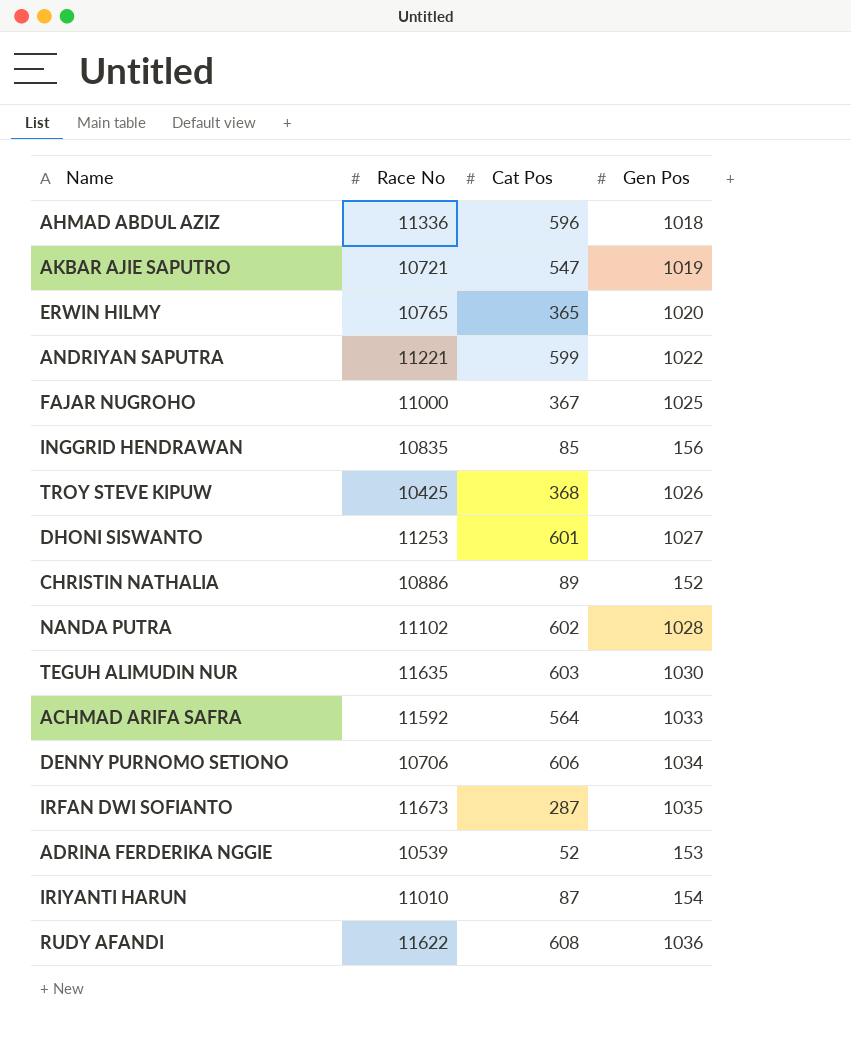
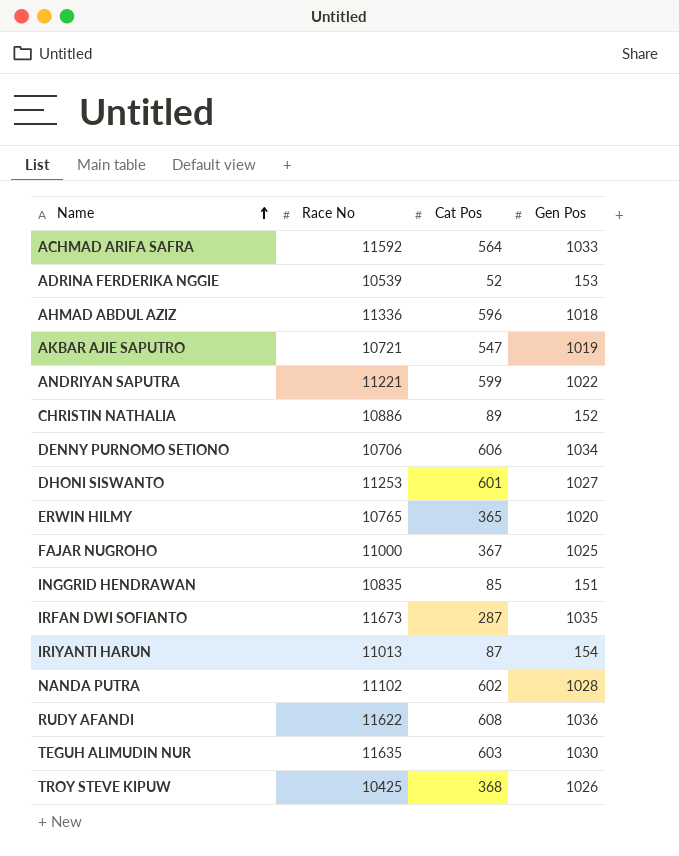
row order: none -> Name ascending
INGGRID HENDRAWAN | Gen Pos: 156 -> 151
IRIYANTI HARUN | Race No: 11010 -> 11013

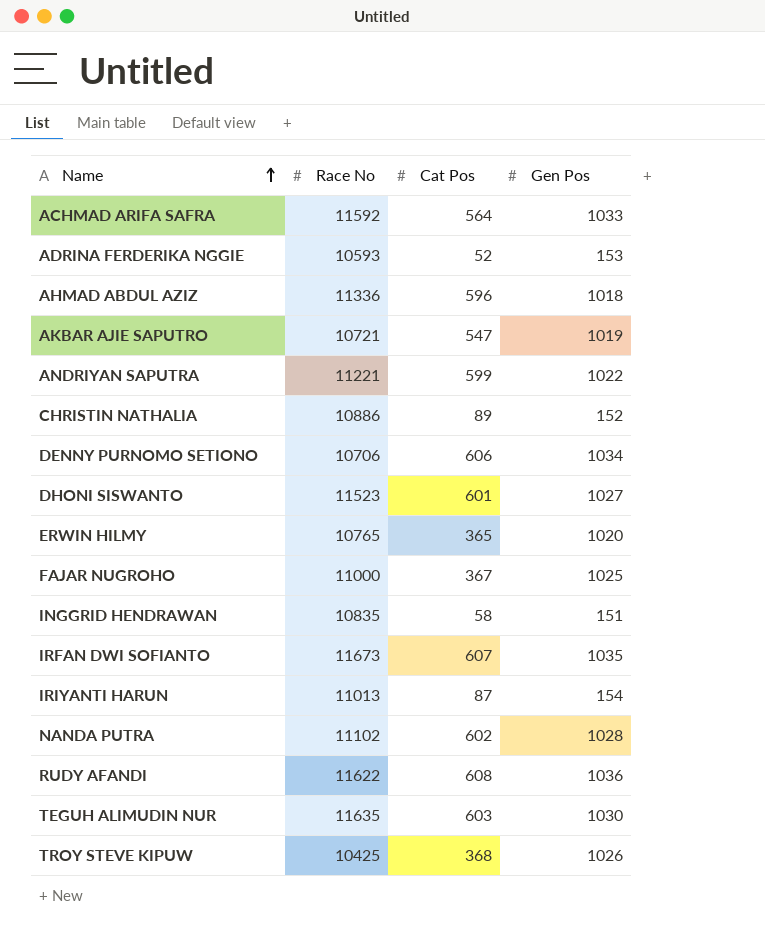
ADRINA FERDERIKA NGGIE | Race No: 10539 -> 10593
DHONI SISWANTO | Race No: 11253 -> 11523
INGGRID HENDRAWAN | Cat Pos: 85 -> 58
IRFAN DWI SOFIANTO | Cat Pos: 287 -> 607

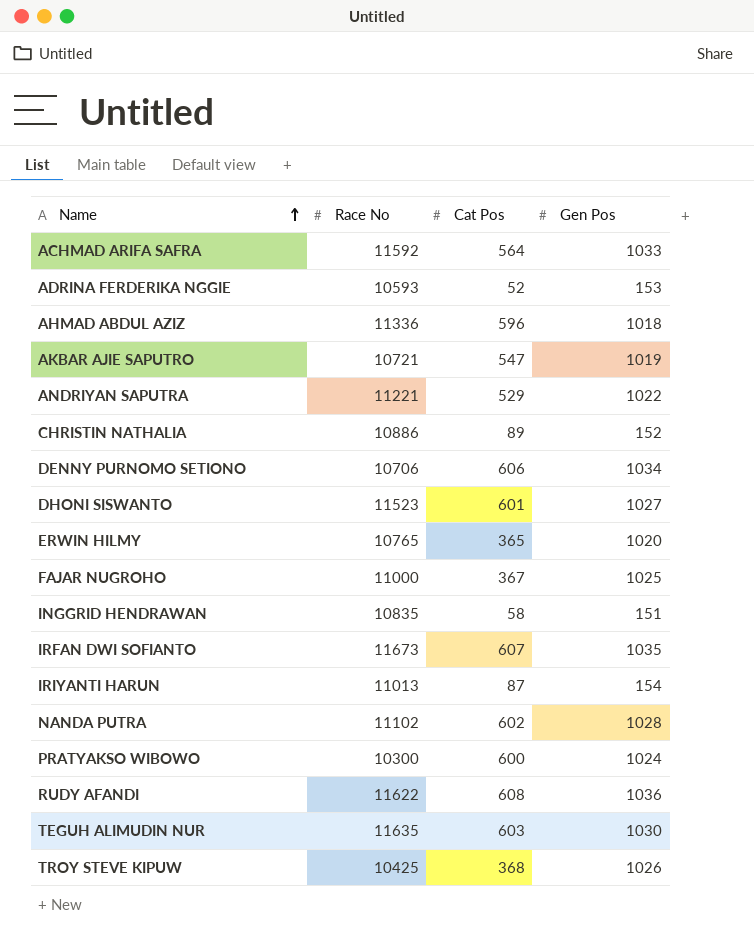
ANDRIYAN SAPUTRA | Cat Pos: 599 -> 529
row PRATYAKSO WIBOWO: none -> 10300 | 600 | 1024

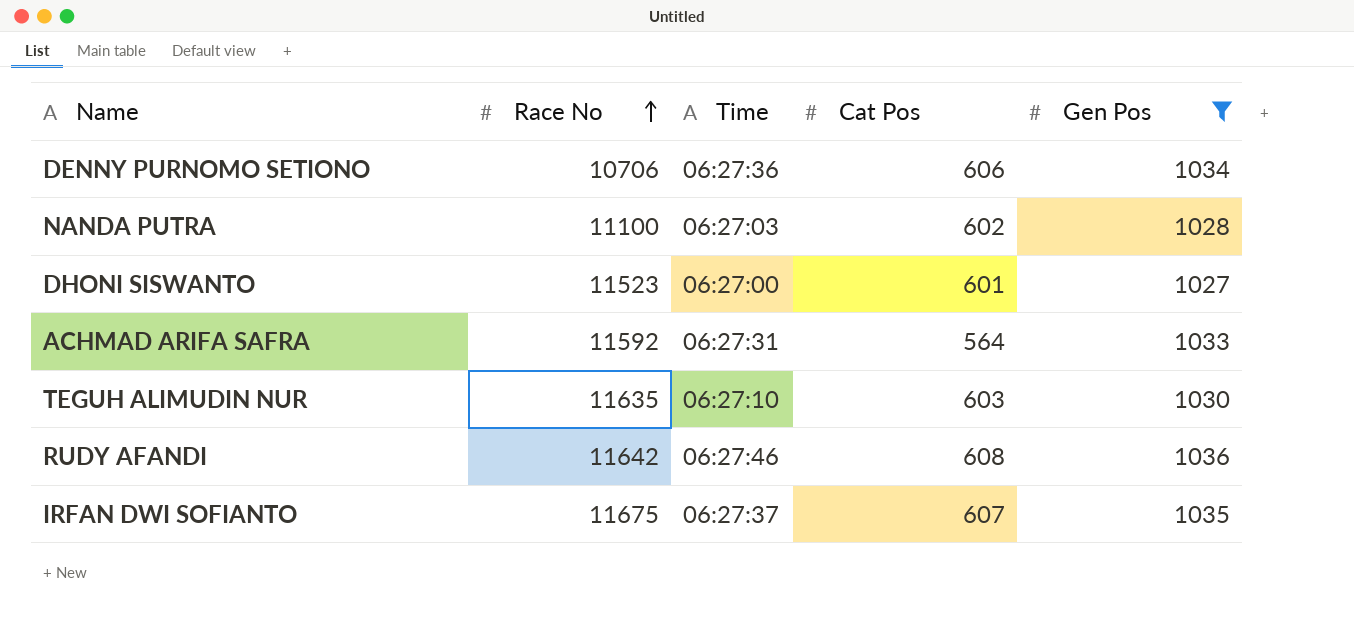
filter: none -> Gen Pos >= 1027
row order: Name ascending -> Race No ascending
column Time | position: none -> 3
NANDA PUTRA | Race No: 11102 -> 11100
RUDY AFANDI | Race No: 11622 -> 11642
IRFAN DWI SOFIANTO | Race No: 11673 -> 11675

